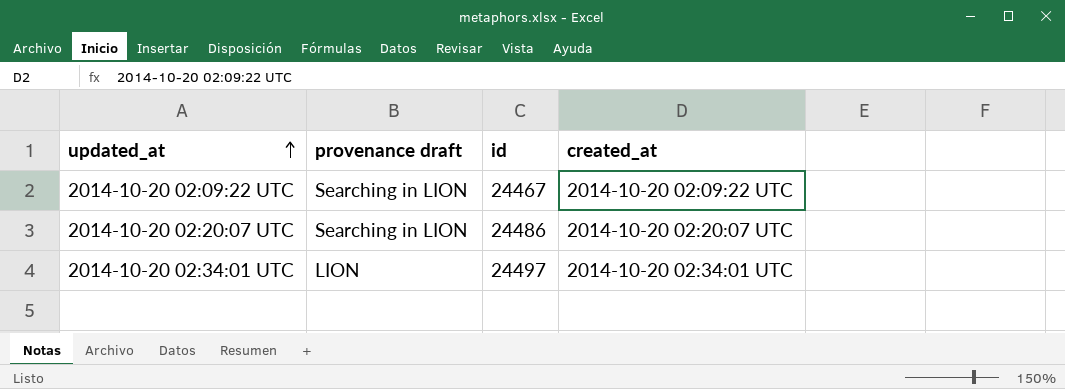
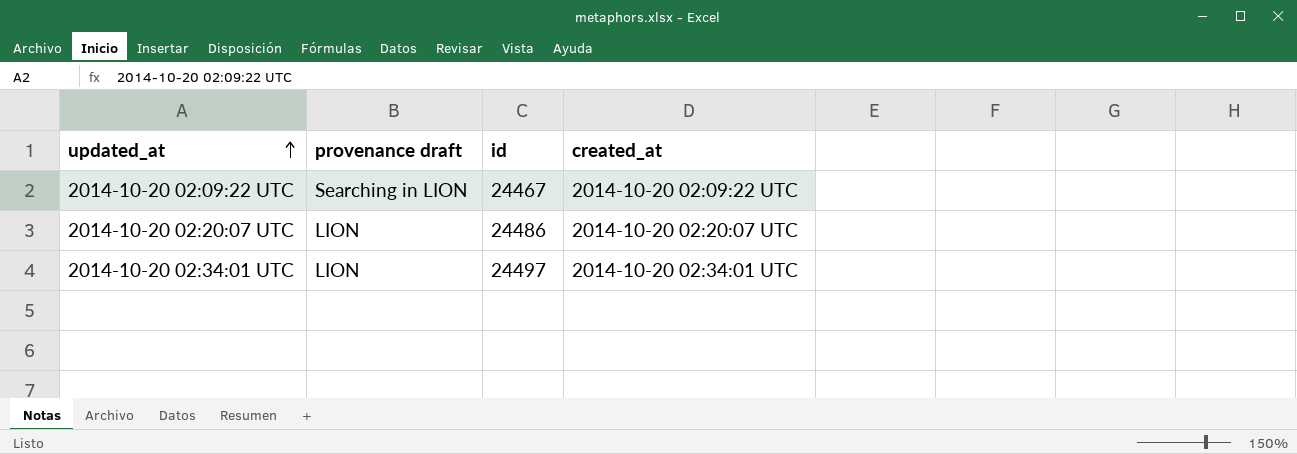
2014-10-20 02:20:07 UTC | provenance draft: Searching in LION -> LION

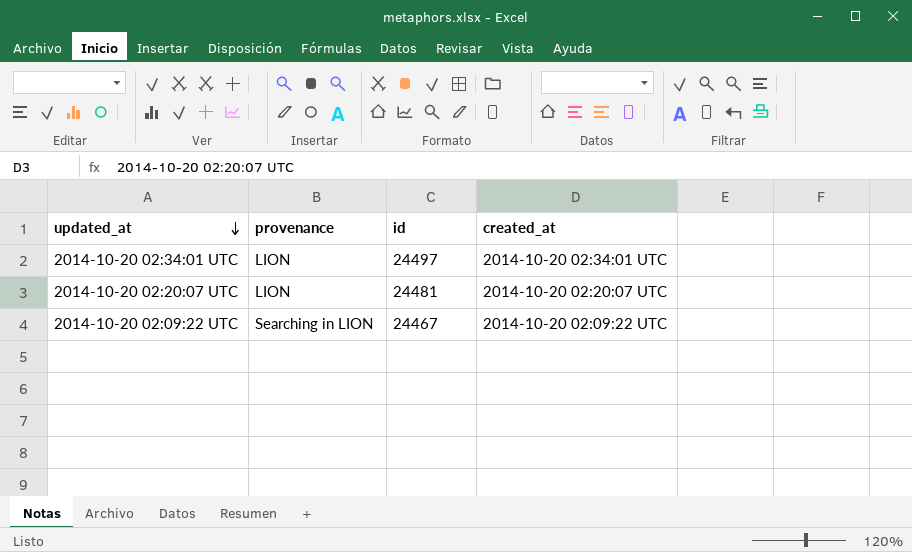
row order: updated_at ascending -> updated_at descending
column name: provenance draft -> provenance
2014-10-20 02:20:07 UTC | id: 24486 -> 24481

